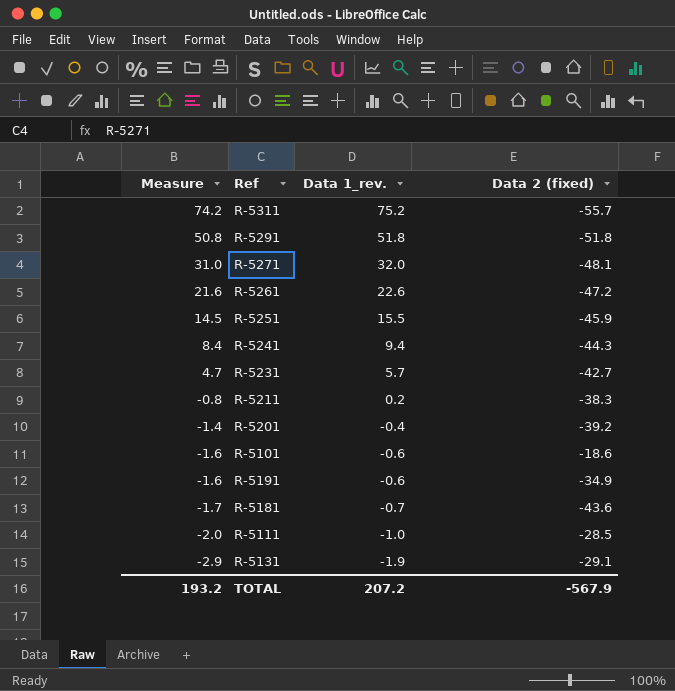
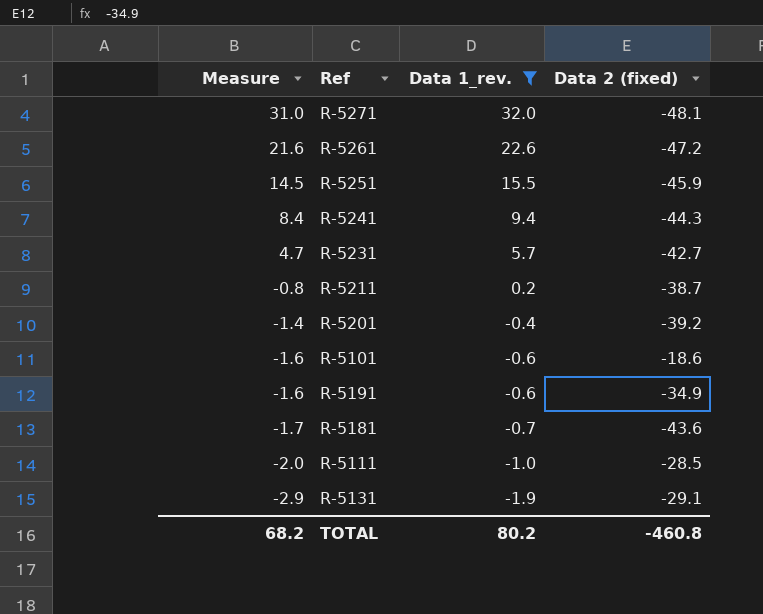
filter: none -> Data 1_rev. <= 32.0
R-5211 | Data 2 (fixed): -38.3 -> -38.7
TOTAL | Measure: 193.2 -> 68.2
TOTAL | Data 1_rev.: 207.2 -> 80.2
TOTAL | Data 2 (fixed): -567.9 -> -460.8

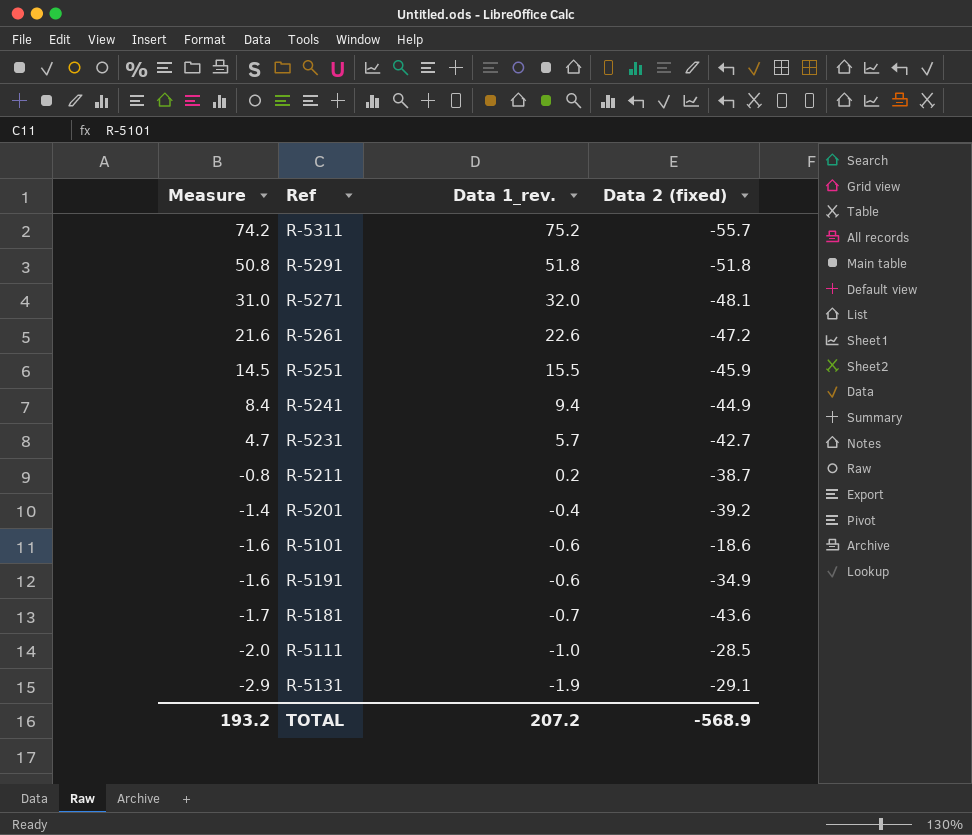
filter: Data 1_rev. <= 32.0 -> none
R-5241 | Data 2 (fixed): -44.3 -> -44.9
TOTAL | Measure: 68.2 -> 193.2
TOTAL | Data 1_rev.: 80.2 -> 207.2
TOTAL | Data 2 (fixed): -460.8 -> -568.9

